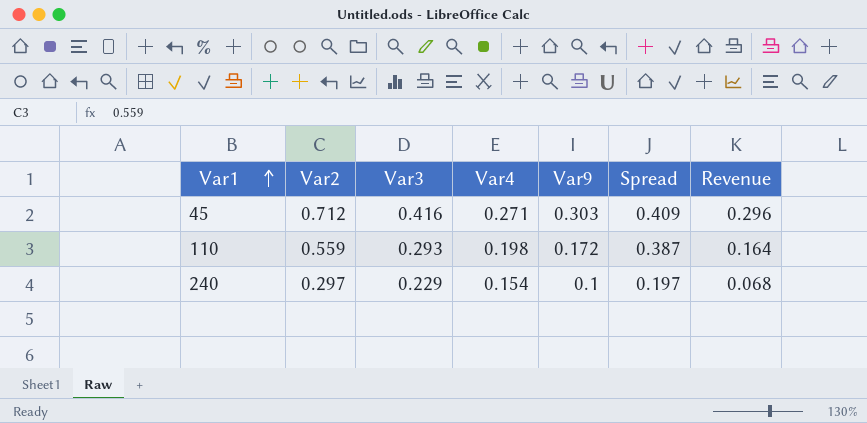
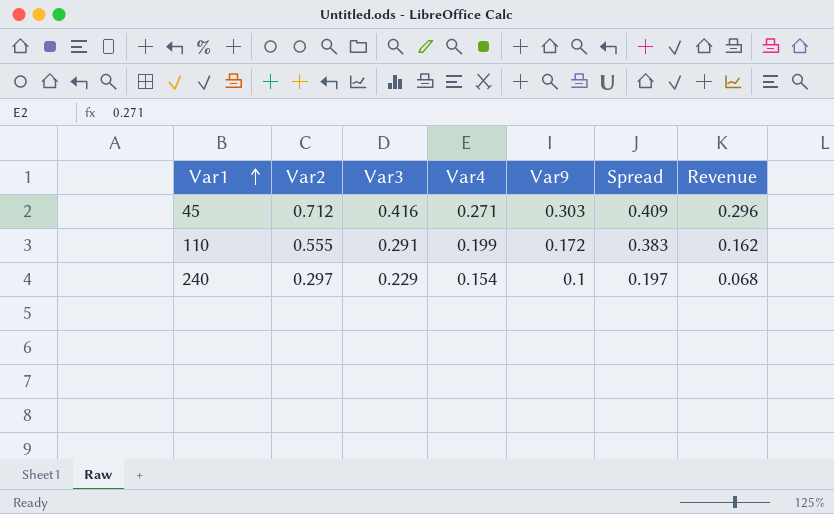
110 | Var2: 0.559 -> 0.555
110 | Var3: 0.293 -> 0.291
110 | Var4: 0.198 -> 0.199
110 | Spread: 0.387 -> 0.383
110 | Revenue: 0.164 -> 0.162

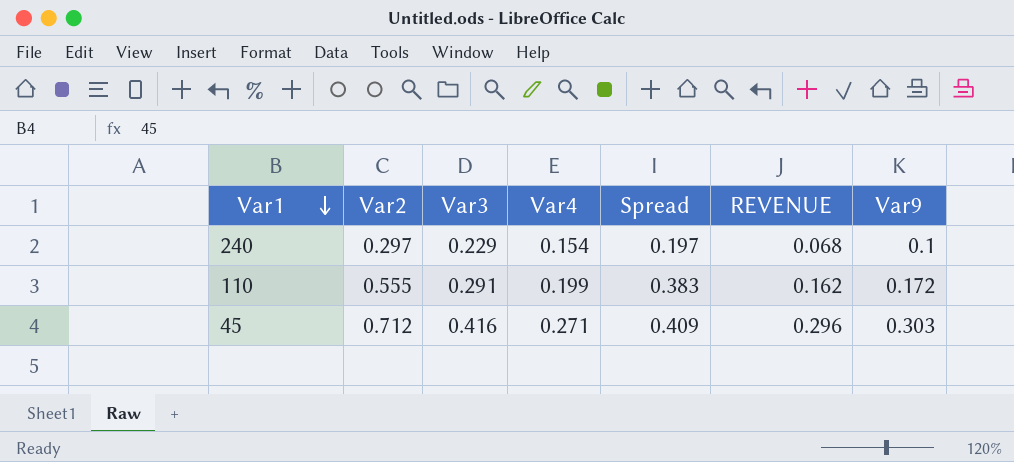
row order: Var1 ascending -> Var1 descending
column name: Revenue -> REVENUE
column Var9 | position: 5 -> 7

